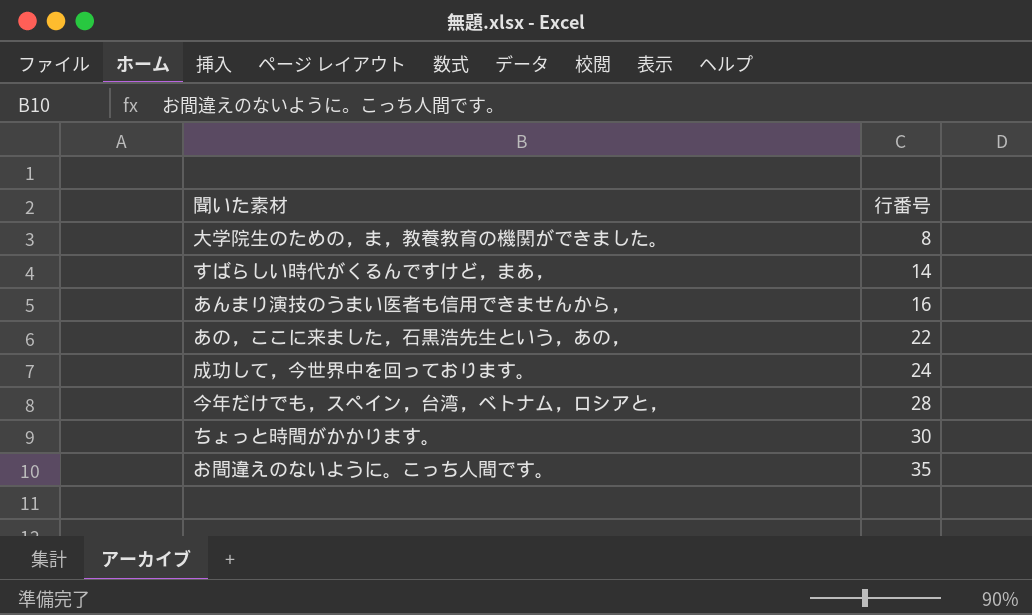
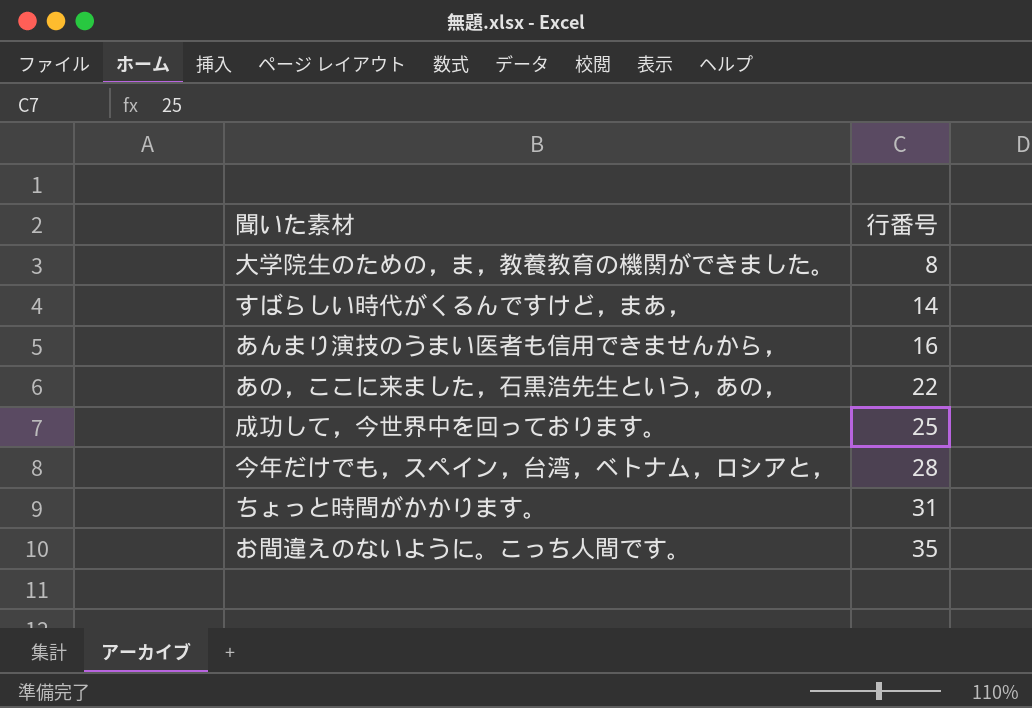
成功して，今世界中を回っております。 | 行番号: 24 -> 25
ちょっと時間がかかります。 | 行番号: 30 -> 31

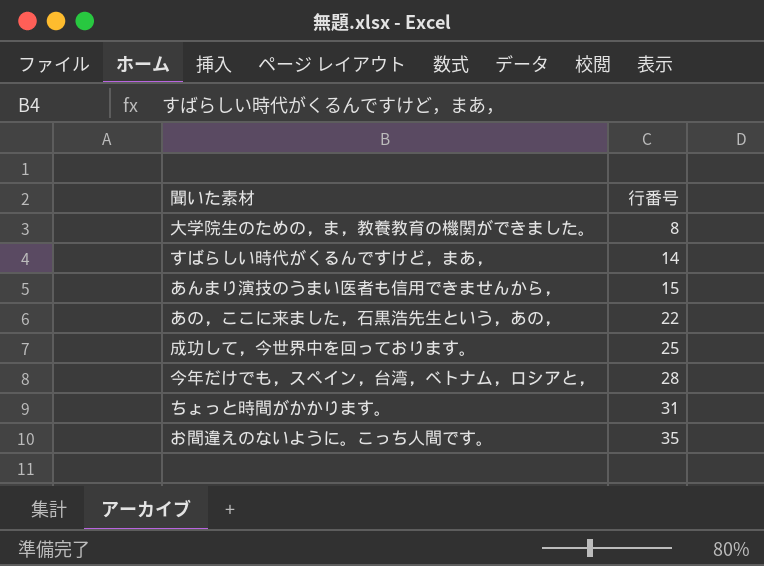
あんまり演技のうまい医者も信用できませんから， | 行番号: 16 -> 15

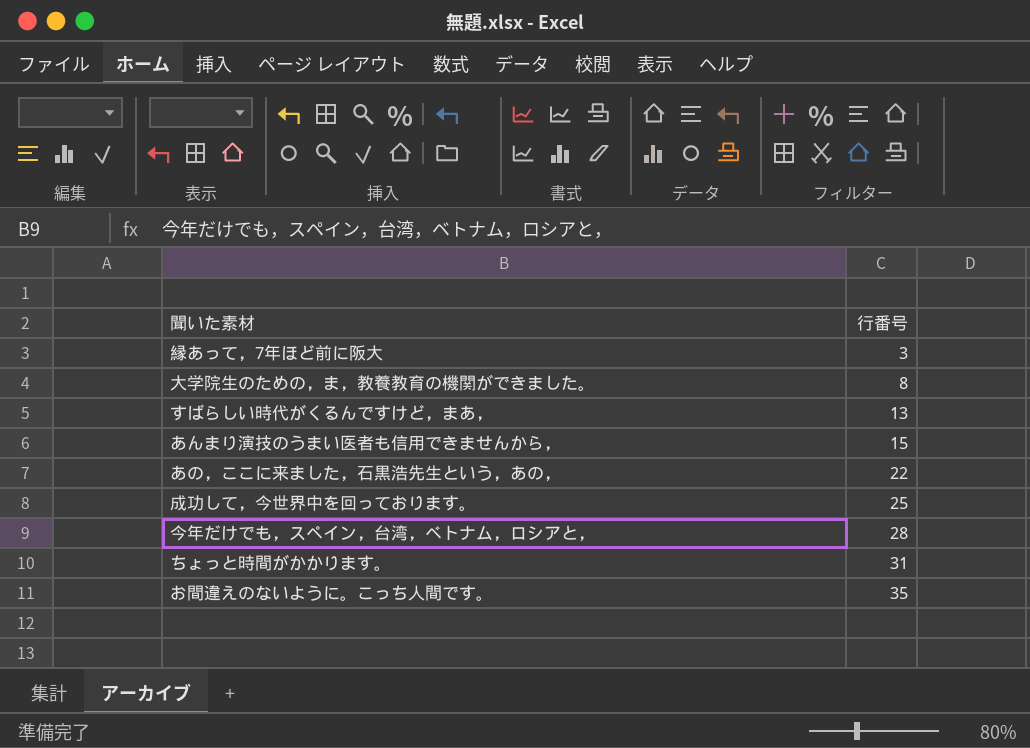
row 縁あって，7年ほど前に阪大: none -> 3
すばらしい時代がくるんですけど，まあ， | 行番号: 14 -> 13

